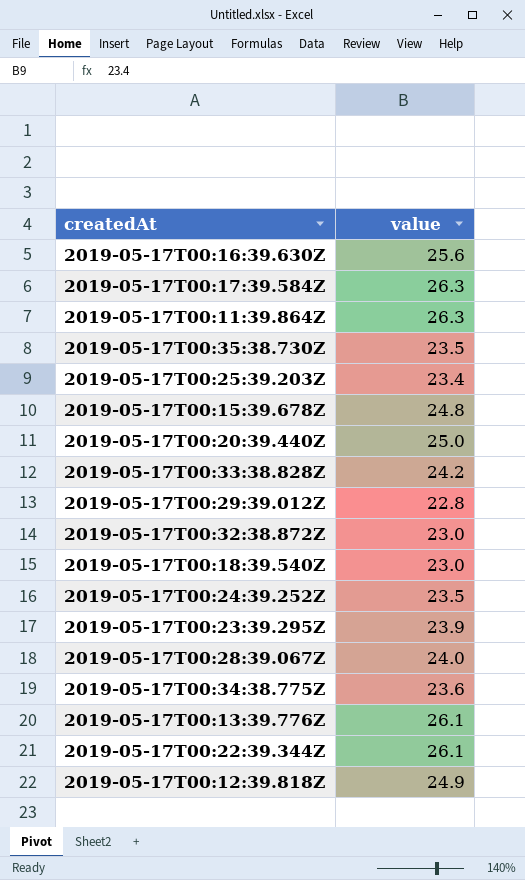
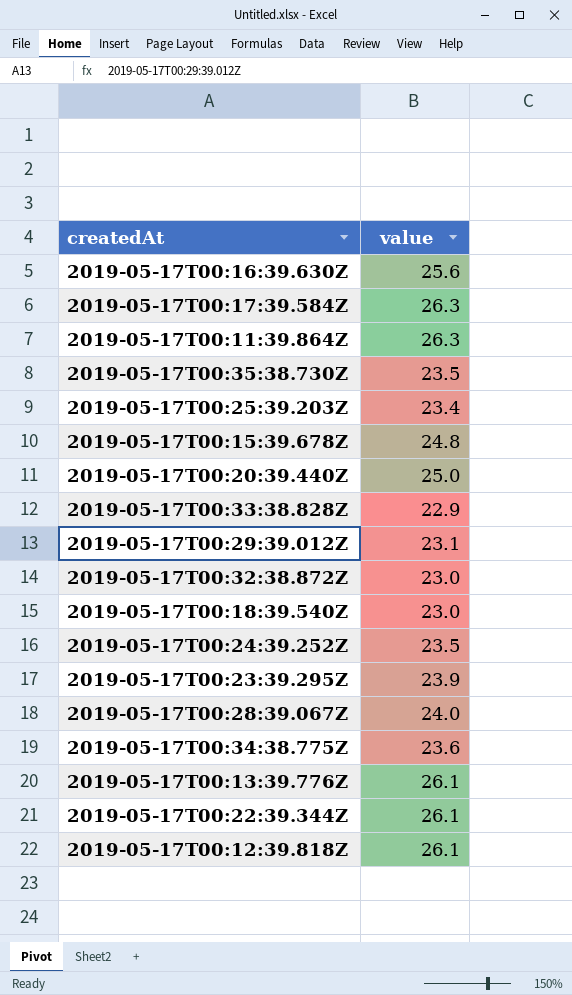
2019-05-17T00:33:38.828Z | value: 24.2 -> 22.9
2019-05-17T00:29:39.012Z | value: 22.8 -> 23.1
2019-05-17T00:12:39.818Z | value: 24.9 -> 26.1

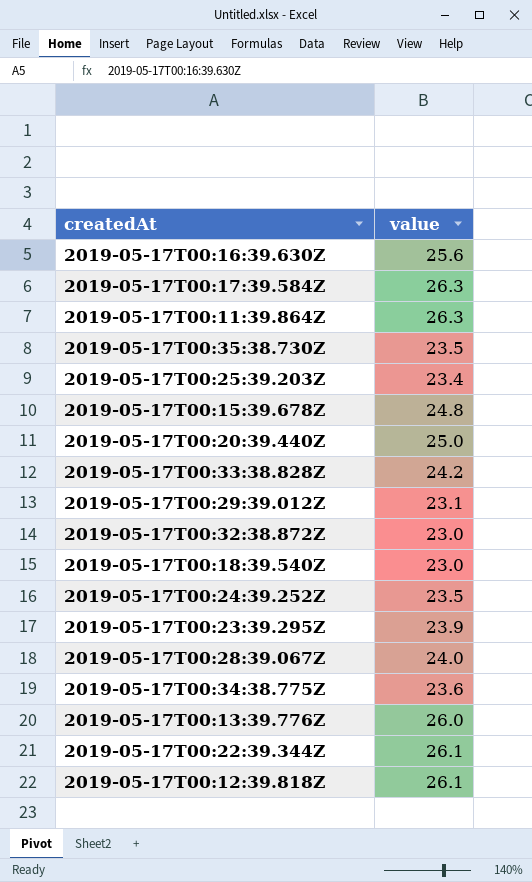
2019-05-17T00:33:38.828Z | value: 22.9 -> 24.2
2019-05-17T00:13:39.776Z | value: 26.1 -> 26.0

